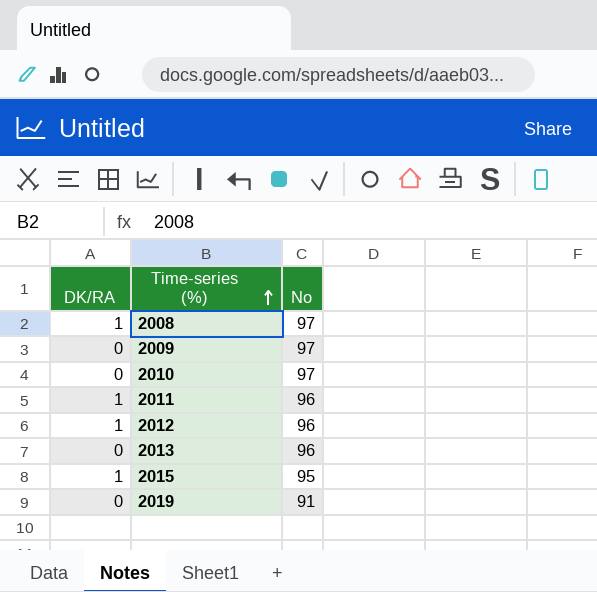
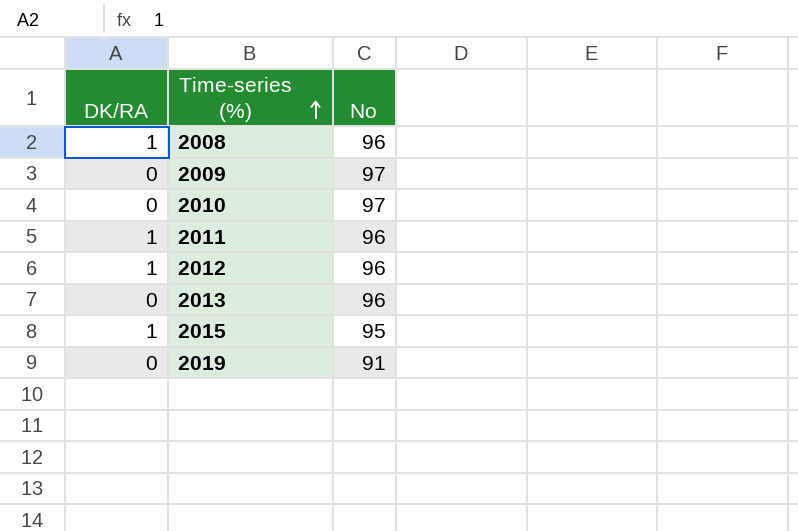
2008 | No: 97 -> 96

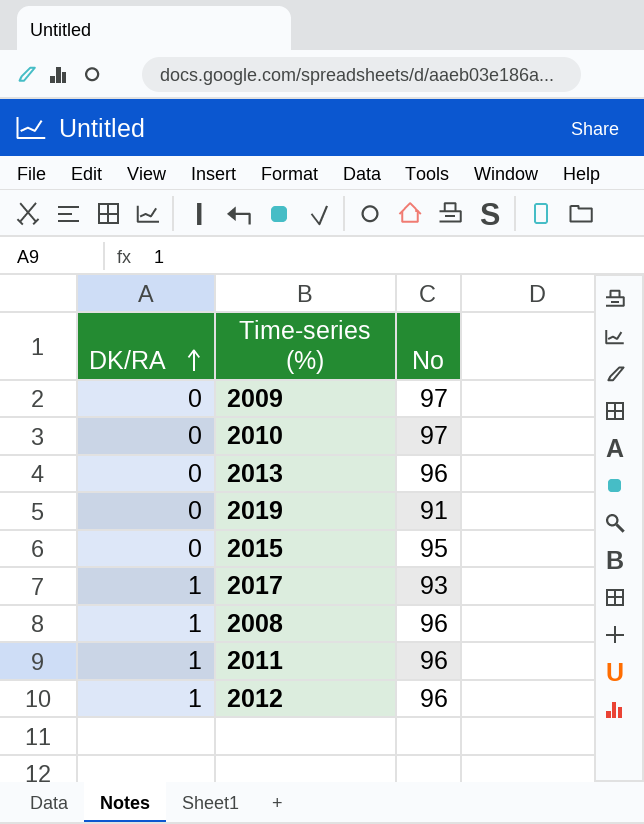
row order: Time-series (%) ascending -> DK/RA ascending
2015 | DK/RA: 1 -> 0
row 2017: none -> 1 | 93

